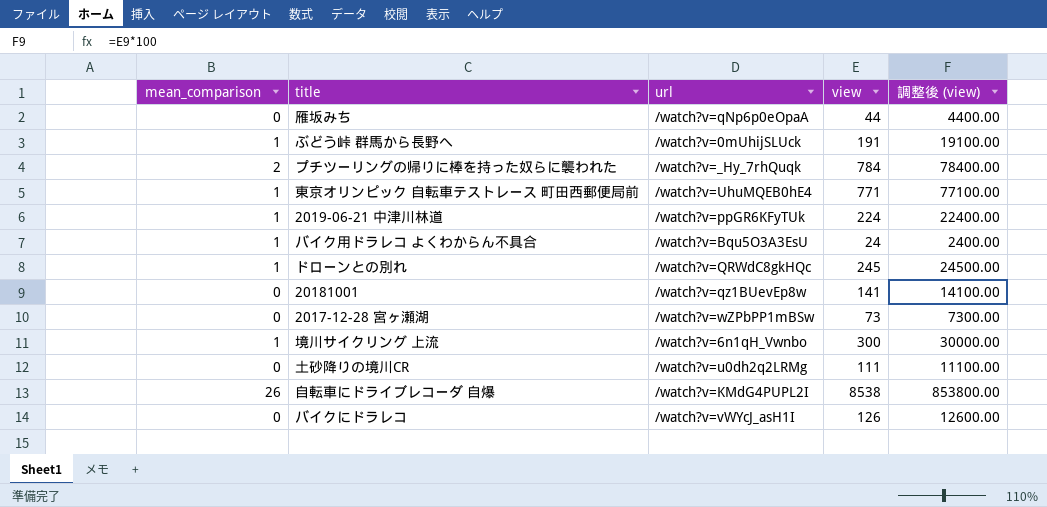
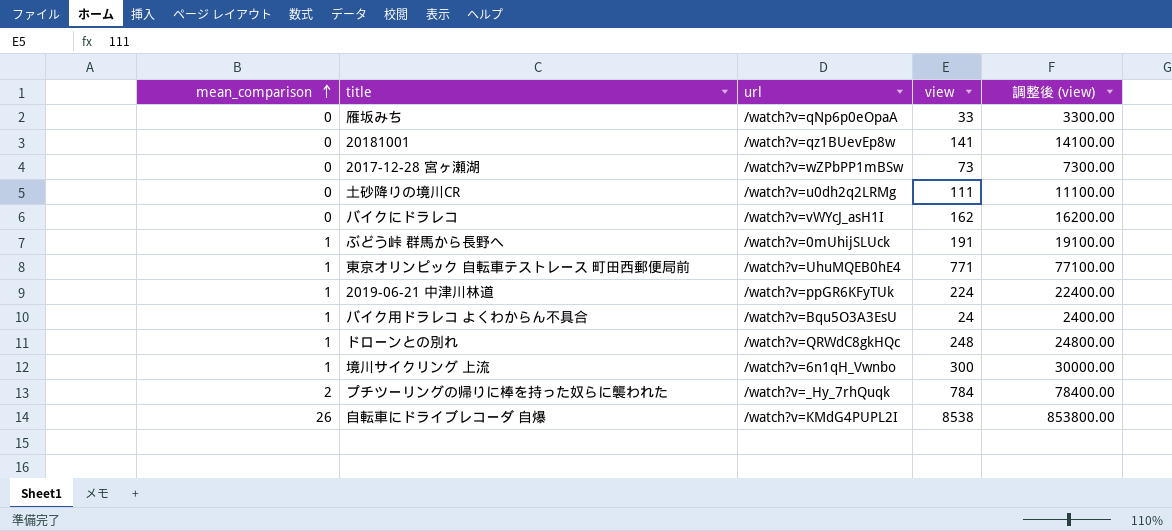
row order: none -> mean_comparison ascending
雁坂みち | view: 44 -> 33
雁坂みち | 調整後 (view): 4400.00 -> 3300.00
バイクにドラレコ | view: 126 -> 162
バイクにドラレコ | 調整後 (view): 12600.00 -> 16200.00
ドローンとの別れ | view: 245 -> 248
ドローンとの別れ | 調整後 (view): 24500.00 -> 24800.00

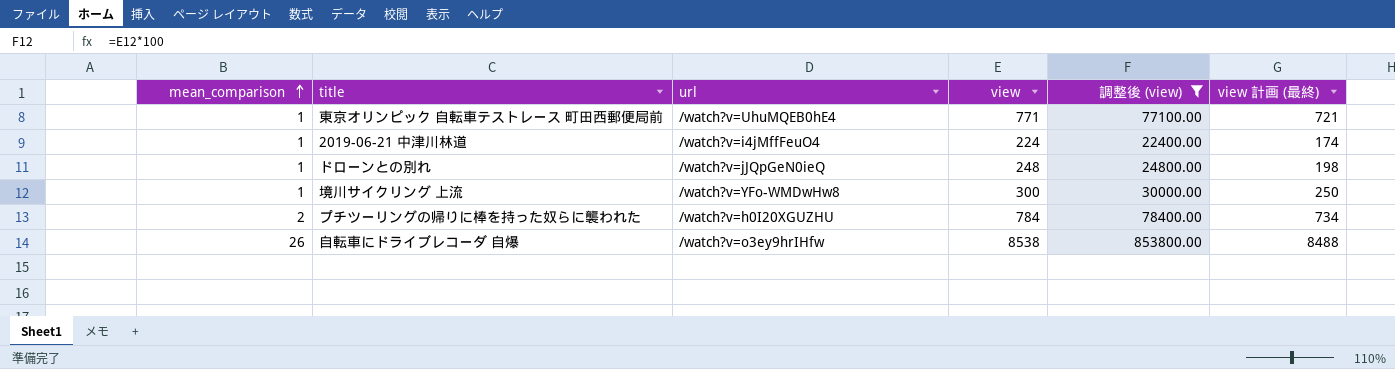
filter: none -> 調整後 (view) >= 22400.00
column view 計画 (最終) | formula: none -> [view] - 50
2019-06-21 中津川林道 | url: /watch?v=ppGR6KFyTUk -> /watch?v=i4jMffFeuO4
ドローンとの別れ | url: /watch?v=QRWdC8gkHQc -> /watch?v=jJQpGeN0ieQ
境川サイクリング 上流 | url: /watch?v=6n1qH_Vwnbo -> /watch?v=YFo-WMDwHw8
プチツーリングの帰りに棒を持った奴らに襲われた | url: /watch?v=_Hy_7rhQuqk -> /watch?v=h0I20XGUZHU
自転車にドライブレコーダ 自爆 | url: /watch?v=KMdG4PUPL2I -> /watch?v=o3ey9hrIHfw

